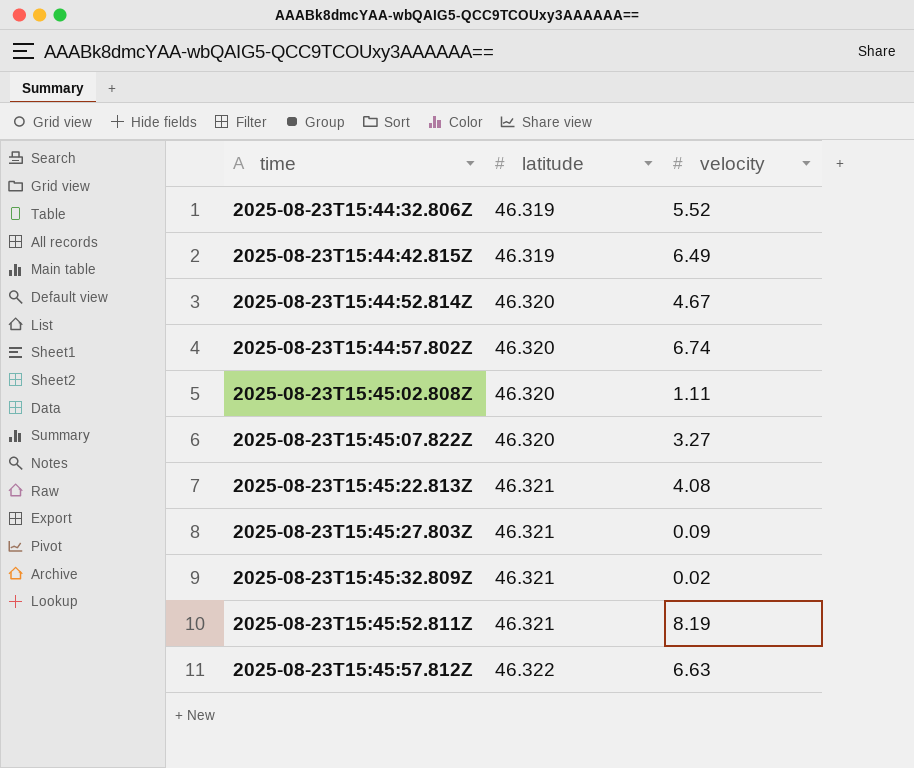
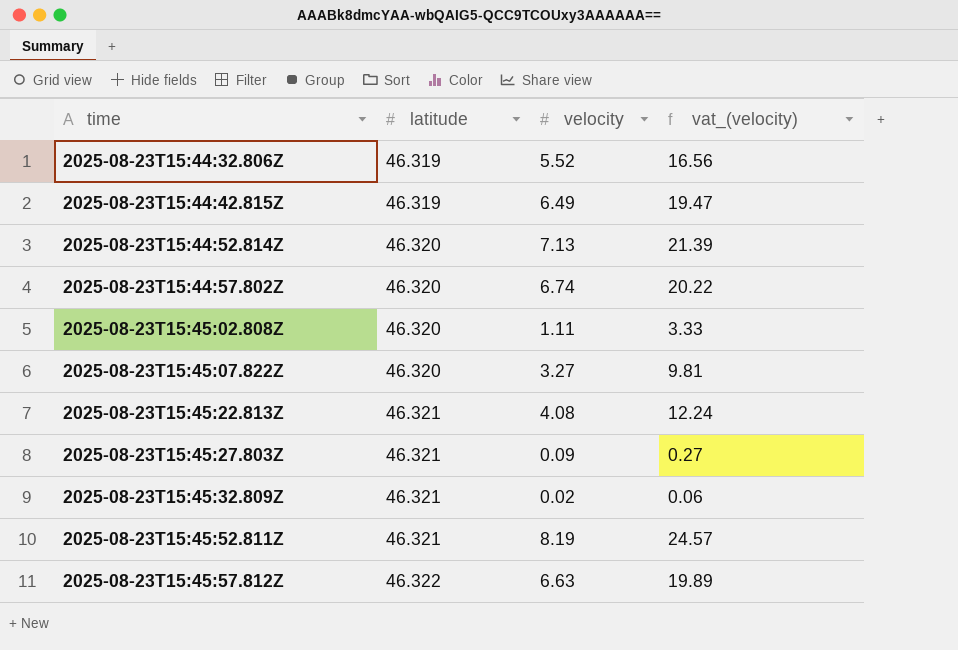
column vat_(velocity) | formula: none -> [velocity] * 3
2025-08-23T15:44:52.814Z | velocity: 4.67 -> 7.13

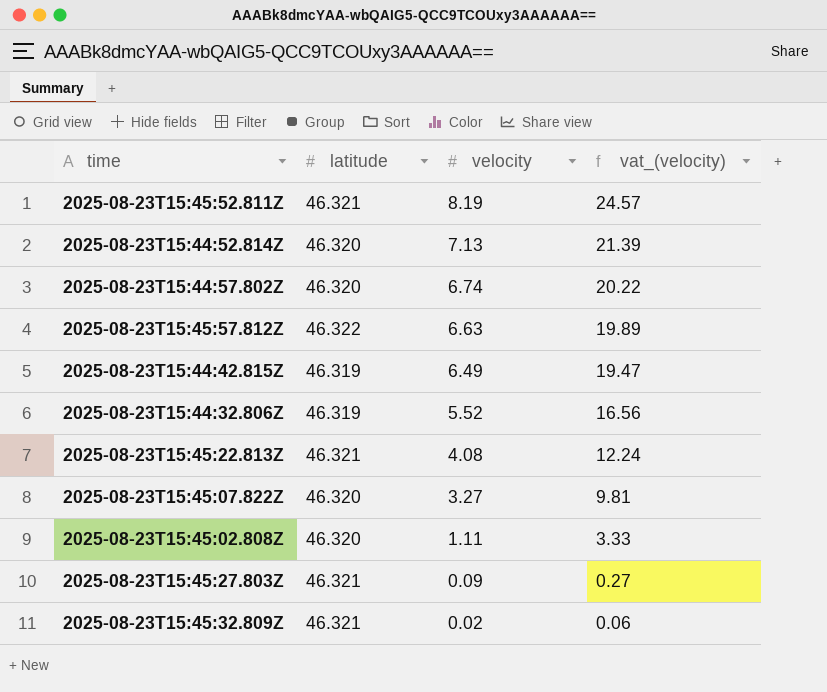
row order: time ascending -> velocity descending

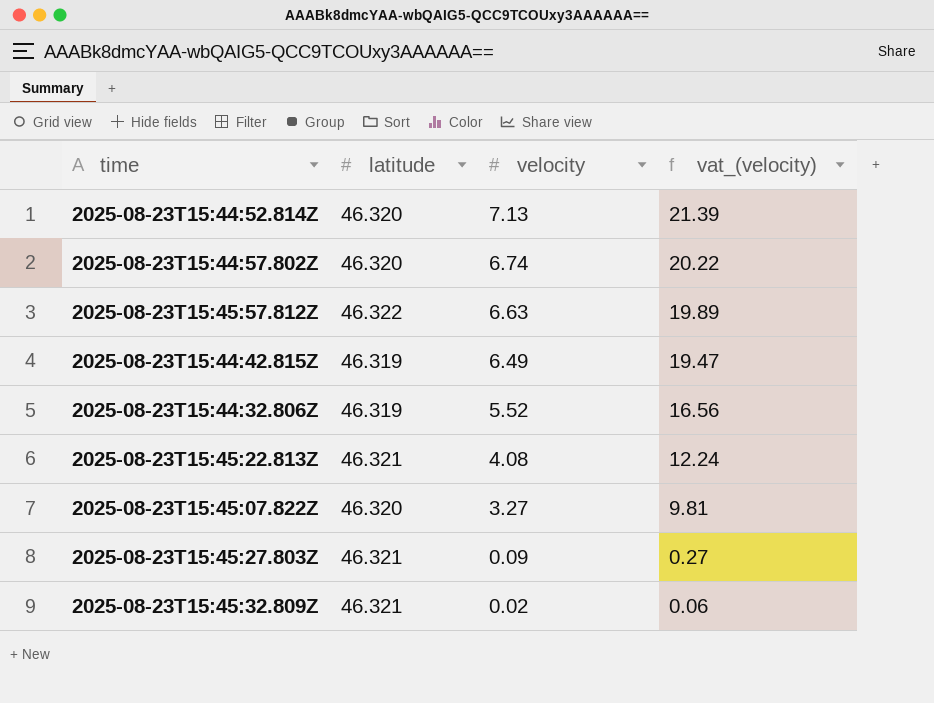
row 2025-08-23T15:45:52.811Z: 46.321 | 8.19 | 24.57 -> none
row 2025-08-23T15:45:02.808Z: 46.320 | 1.11 | 3.33 -> none

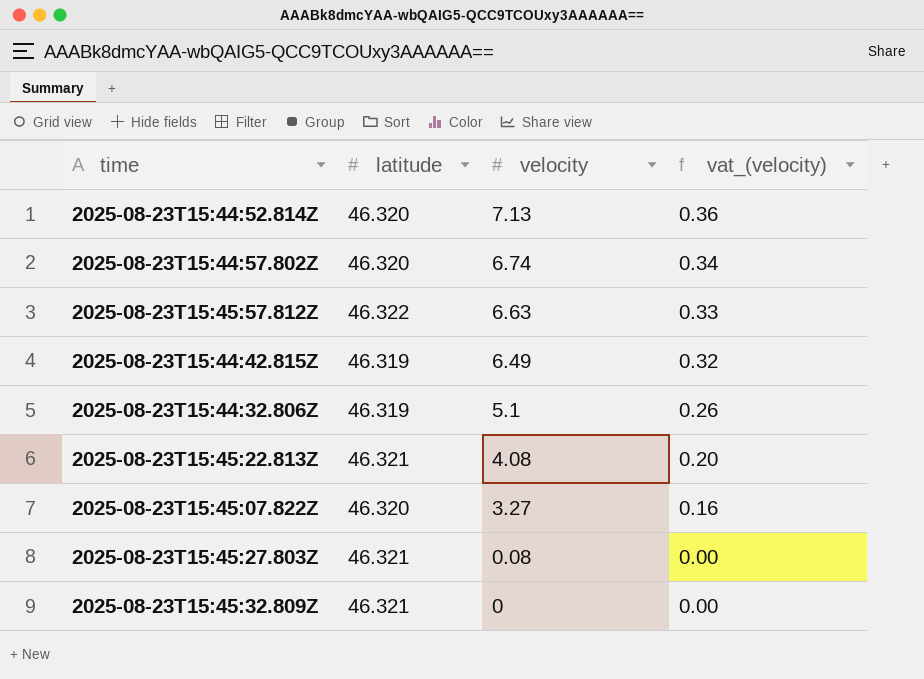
column vat_(velocity) | formula: [velocity] * 3 -> [velocity] * 0.05
2025-08-23T15:44:32.806Z | velocity: 5.52 -> 5.1
2025-08-23T15:45:27.803Z | velocity: 0.09 -> 0.08
2025-08-23T15:45:32.809Z | velocity: 0.02 -> 0

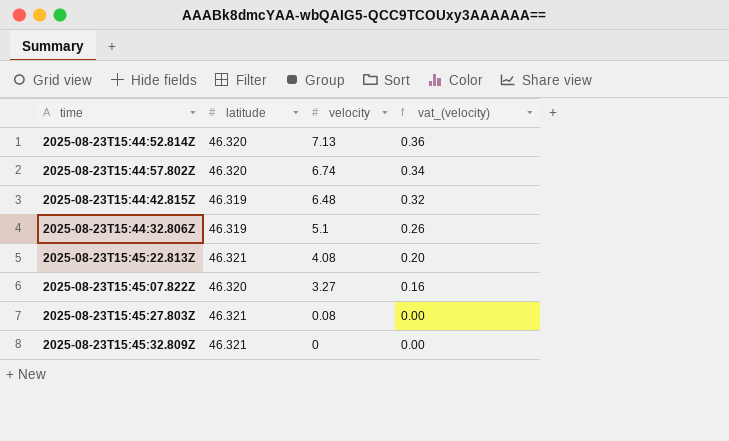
row 2025-08-23T15:45:57.812Z: 46.322 | 6.63 | 0.33 -> none
2025-08-23T15:44:42.815Z | velocity: 6.49 -> 6.48

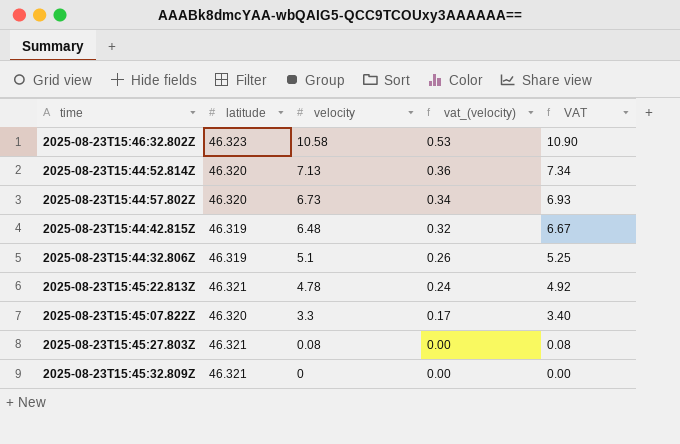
column VAT | formula: none -> [velocity] * 1.03
row 2025-08-23T15:46:32.802Z: none -> 46.323 | 10.58 | 0.53 | 10.90
2025-08-23T15:44:57.802Z | velocity: 6.74 -> 6.73
2025-08-23T15:45:22.813Z | velocity: 4.08 -> 4.78
2025-08-23T15:45:22.813Z | vat_(velocity): 0.20 -> 0.24
2025-08-23T15:45:07.822Z | velocity: 3.27 -> 3.3
2025-08-23T15:45:07.822Z | vat_(velocity): 0.16 -> 0.17

